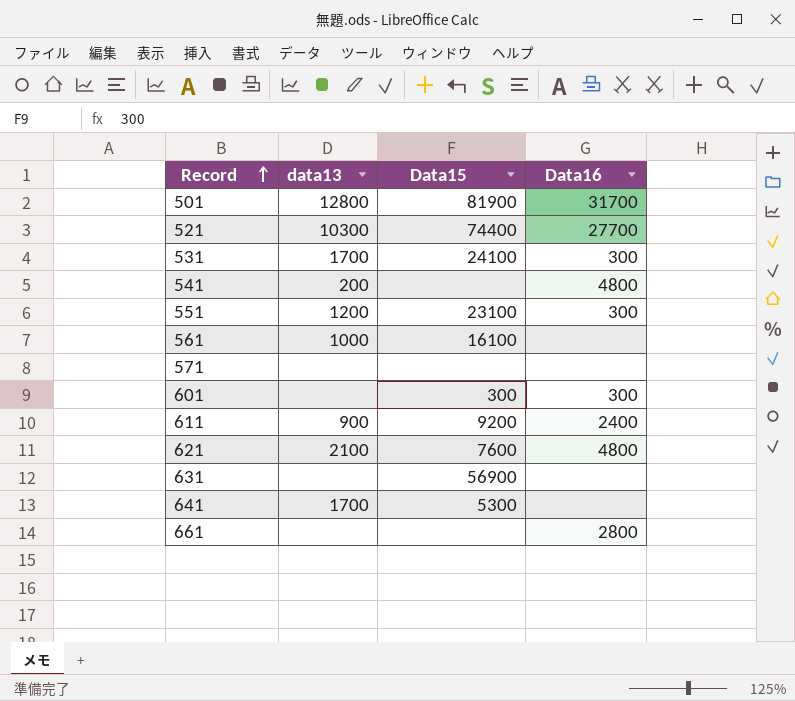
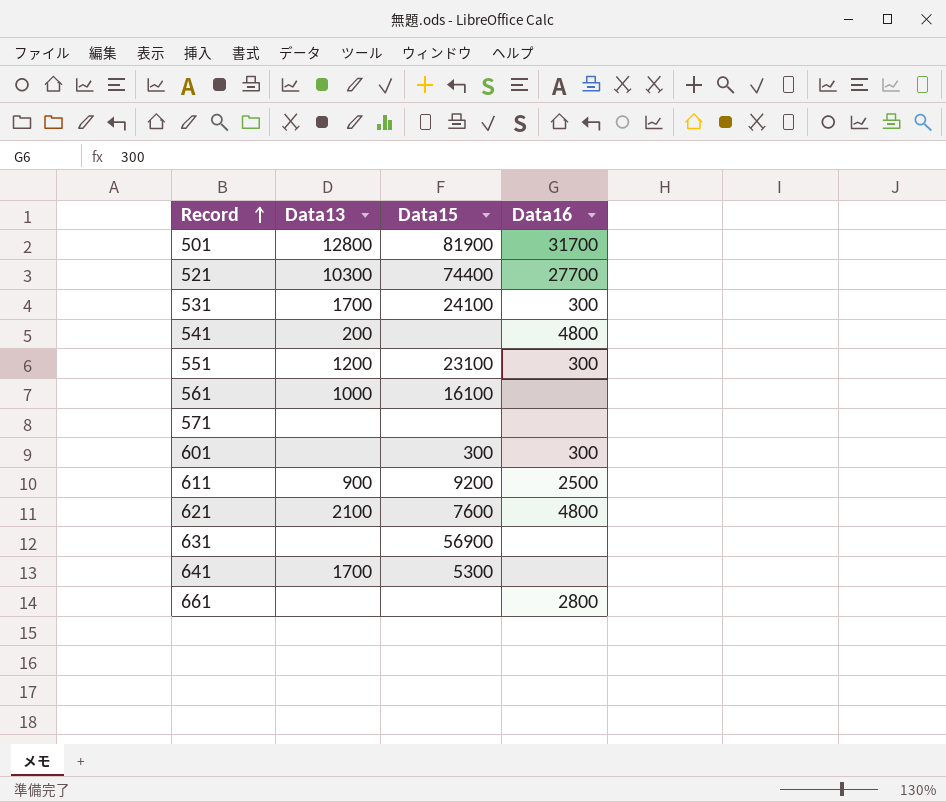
column name: data13 -> Data13
611 | Data16: 2400 -> 2500

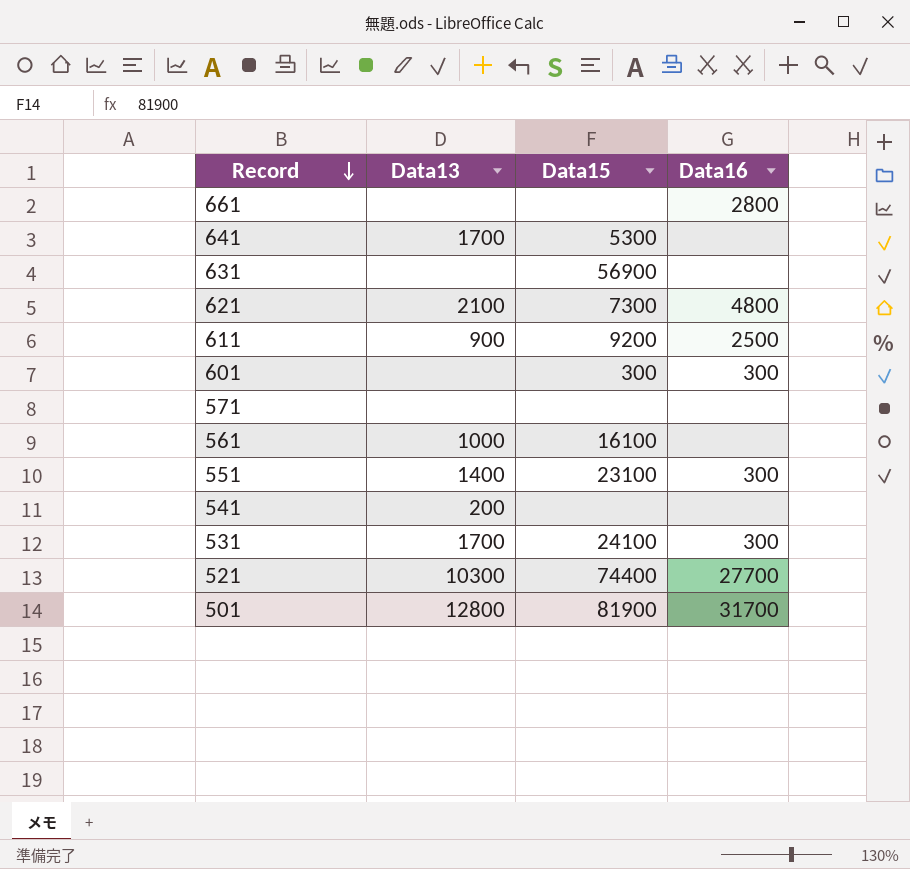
row order: Record ascending -> Record descending
621 | Data15: 7600 -> 7300
551 | Data13: 1200 -> 1400
541 | Data16: 4800 -> none

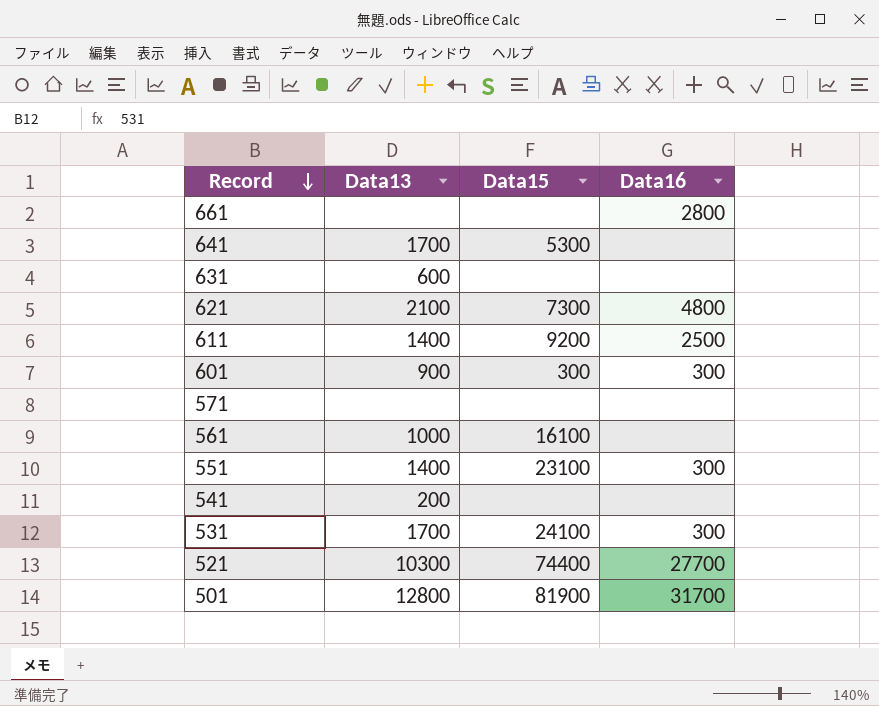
631 | Data13: none -> 600
631 | Data15: 56900 -> none
611 | Data13: 900 -> 1400
601 | Data13: none -> 900

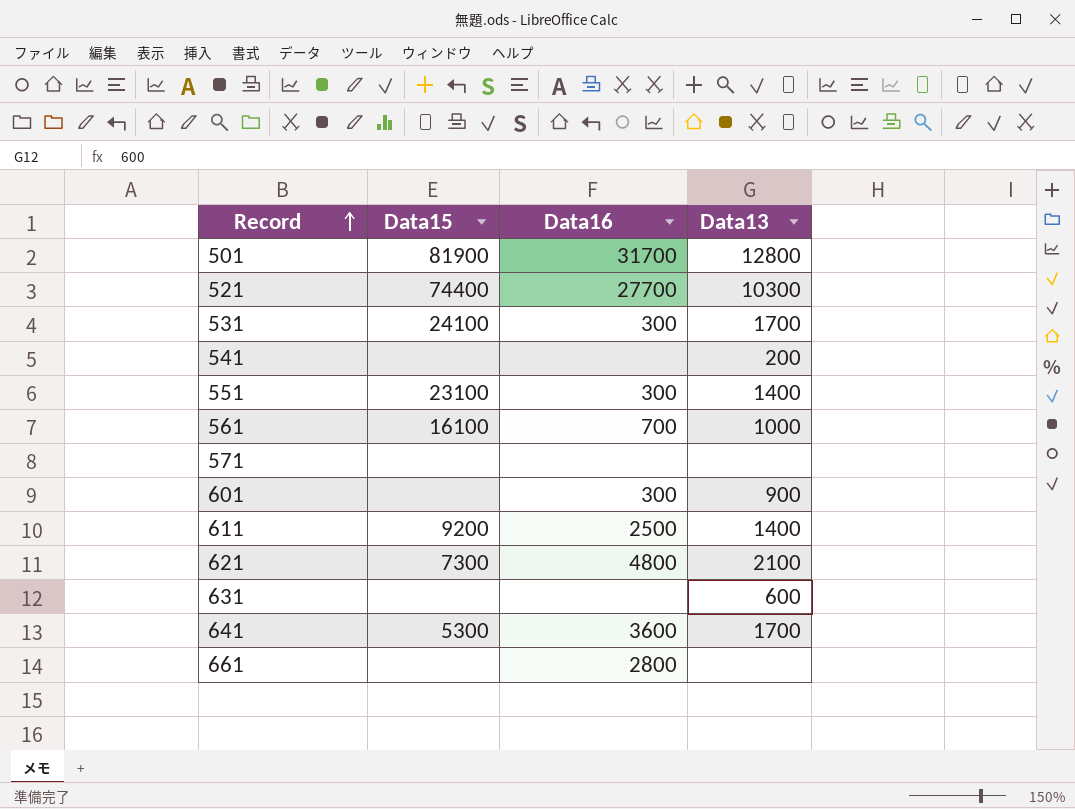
row order: Record descending -> Record ascending
column Data13 | position: 2 -> 4
561 | Data16: none -> 700
601 | Data15: 300 -> none
641 | Data16: none -> 3600

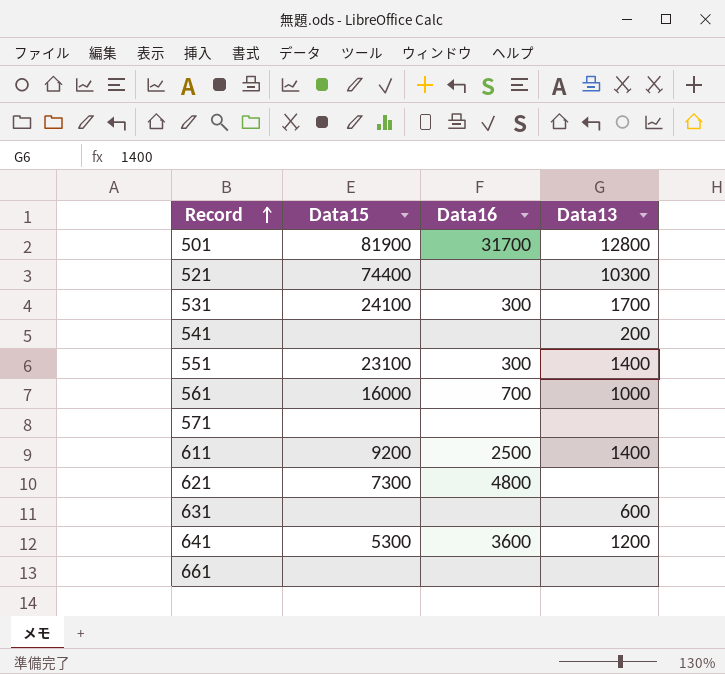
row 601: none | 300 | 900 -> none
521 | Data16: 27700 -> none
561 | Data15: 16100 -> 16000
621 | Data13: 2100 -> none
641 | Data13: 1700 -> 1200
661 | Data16: 2800 -> none

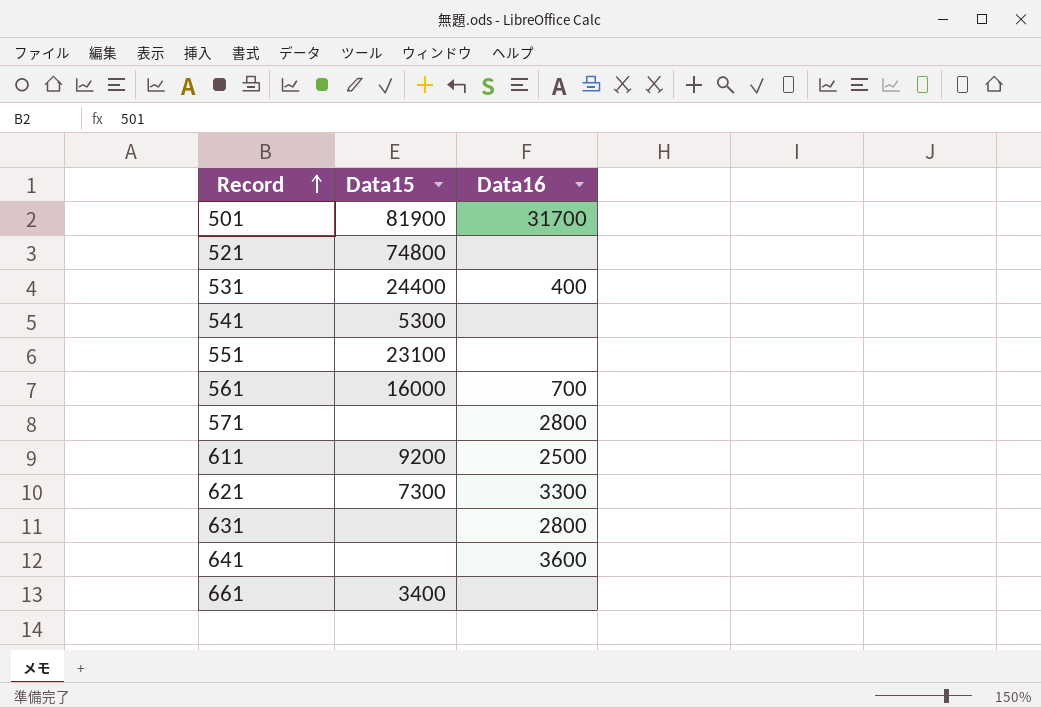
column Data13 | position: 4 -> none
521 | Data15: 74400 -> 74800
531 | Data15: 24100 -> 24400
531 | Data16: 300 -> 400
541 | Data15: none -> 5300
551 | Data16: 300 -> none
571 | Data16: none -> 2800
621 | Data16: 4800 -> 3300
631 | Data16: none -> 2800
641 | Data15: 5300 -> none
661 | Data15: none -> 3400

